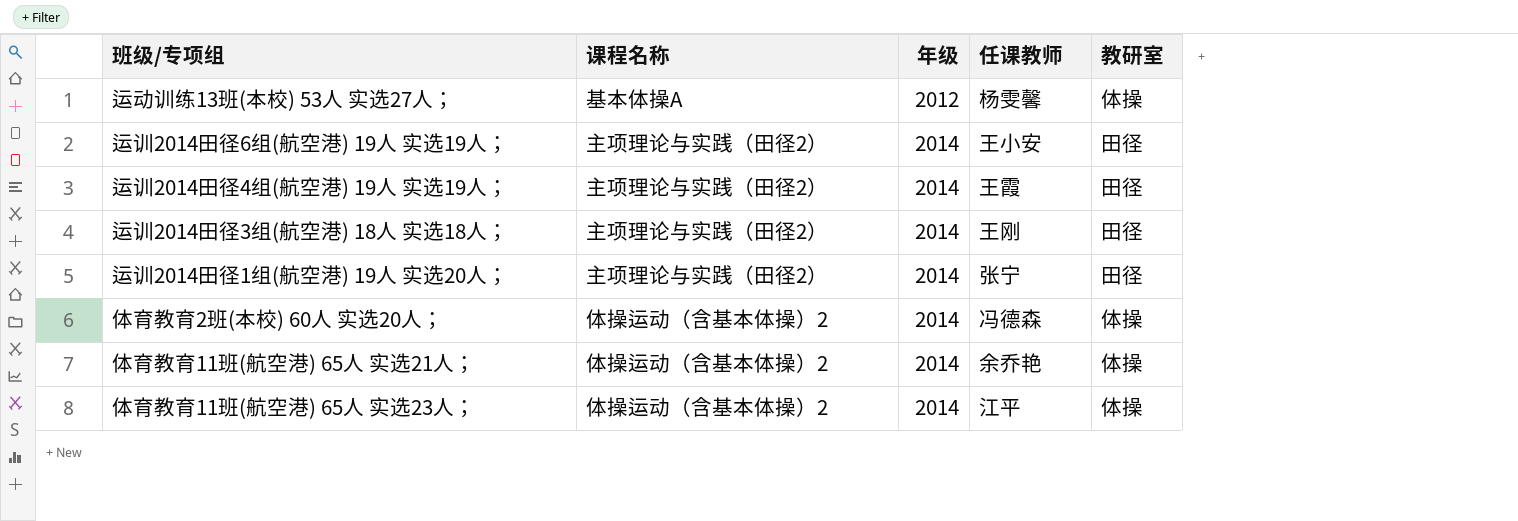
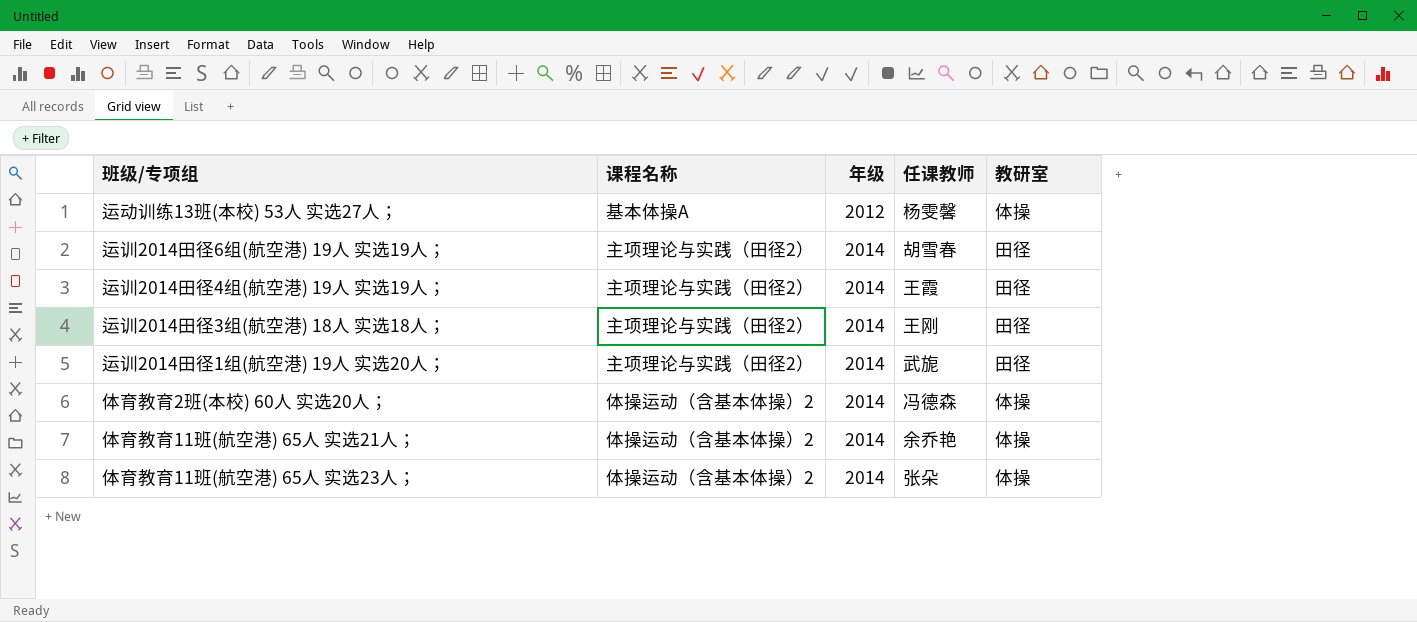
运训2014田径6组(航空港) 19人 实选19人； | 任课教师: 王小安 -> 胡雪春
运训2014田径1组(航空港) 19人 实选20人； | 任课教师: 张宁 -> 武旎
体育教育11班(航空港) 65人 实选23人； | 任课教师: 江平 -> 张朵

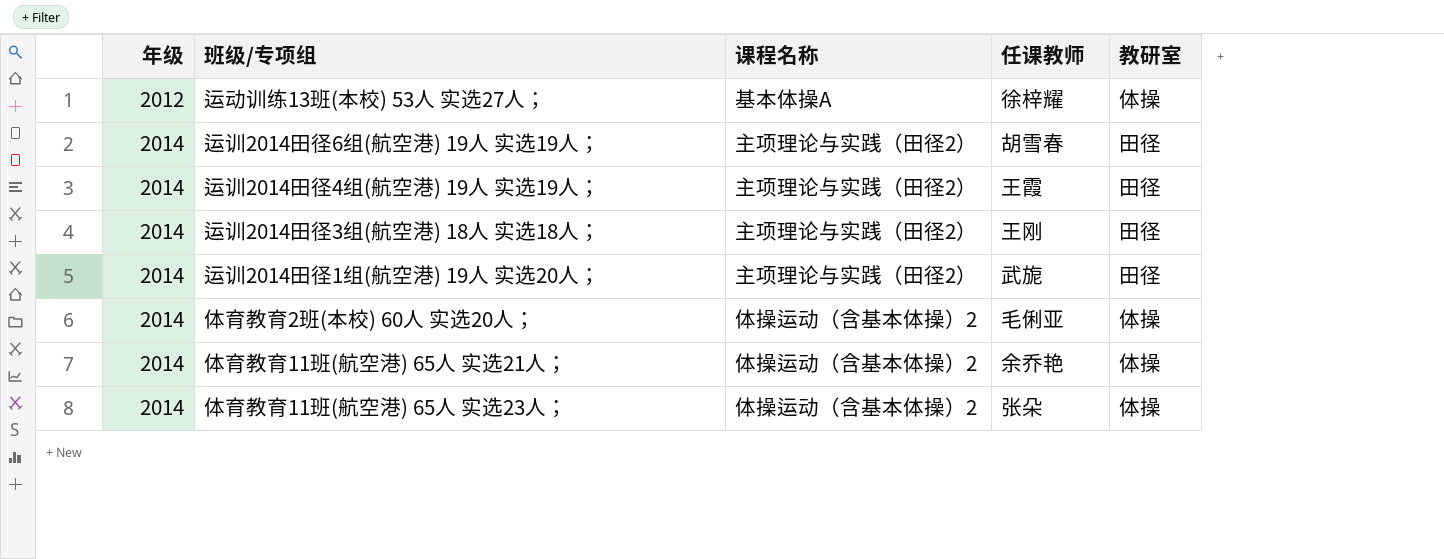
column 年级 | position: 3 -> 1
运动训练13班(本校) 53人 实选27人； | 任课教师: 杨雯馨 -> 徐梓耀
体育教育2班(本校) 60人 实选20人； | 任课教师: 冯德森 -> 毛俐亚

